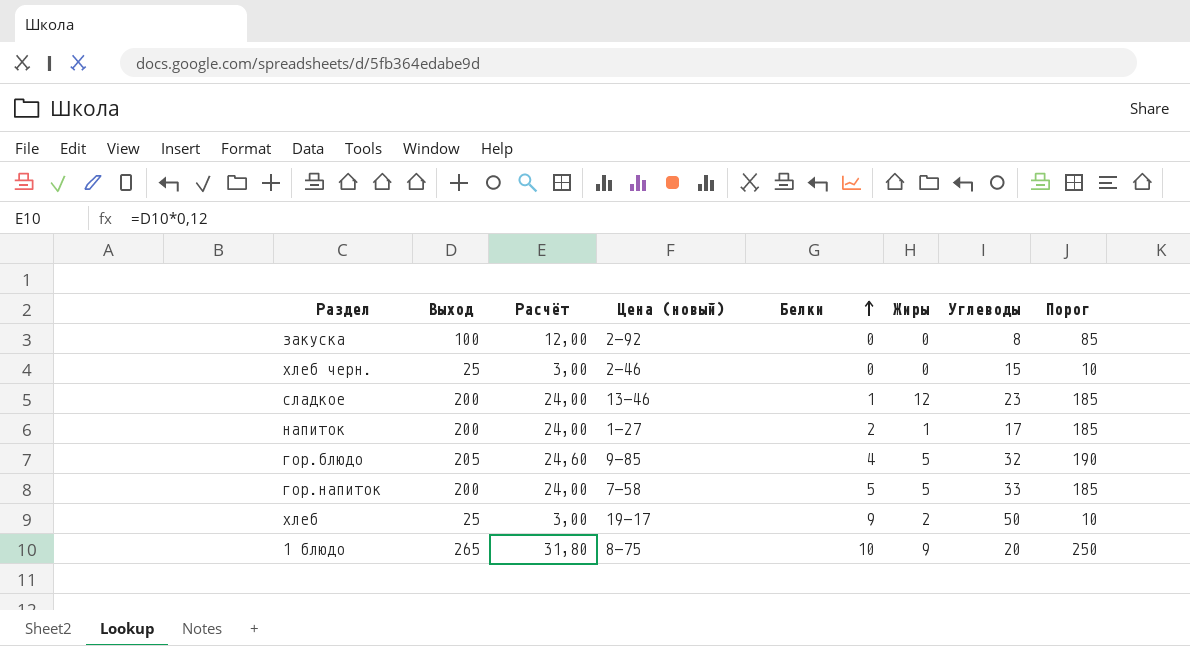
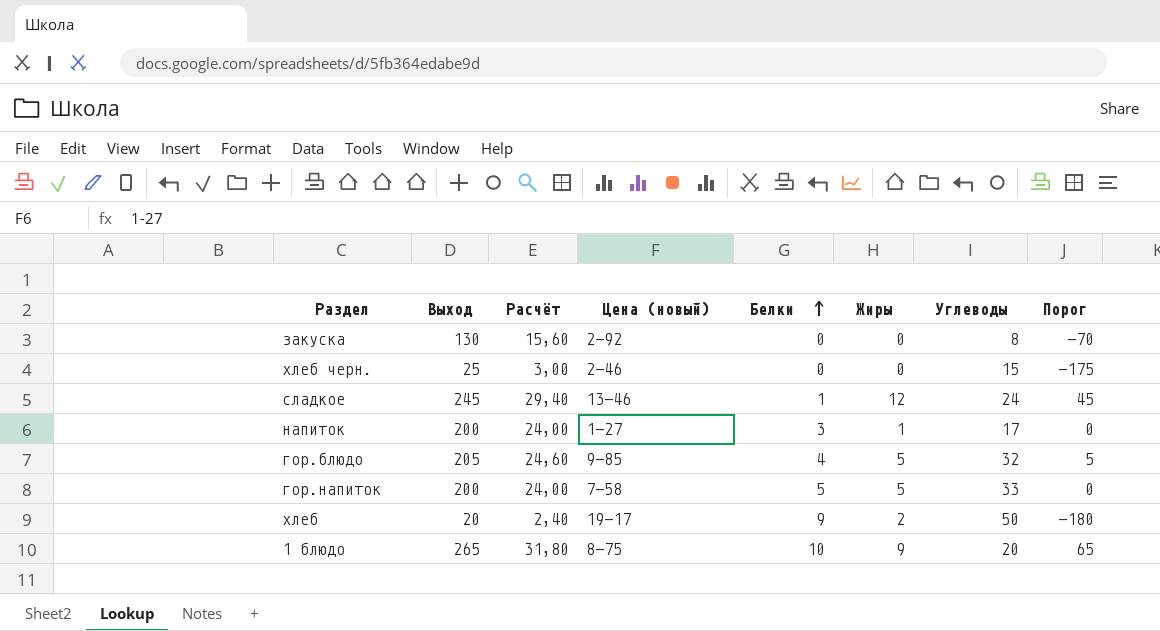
column Порог | formula: [Выход] - 15 -> [Выход] - 200
закуска | Выход: 100 -> 130
закуска | Расчёт: 12,00 -> 15,60
сладкое | Выход: 200 -> 245
сладкое | Расчёт: 24,00 -> 29,40
сладкое | Углеводы: 23 -> 24
напиток | Белки: 2 -> 3
хлеб | Выход: 25 -> 20
хлеб | Расчёт: 3,00 -> 2,40

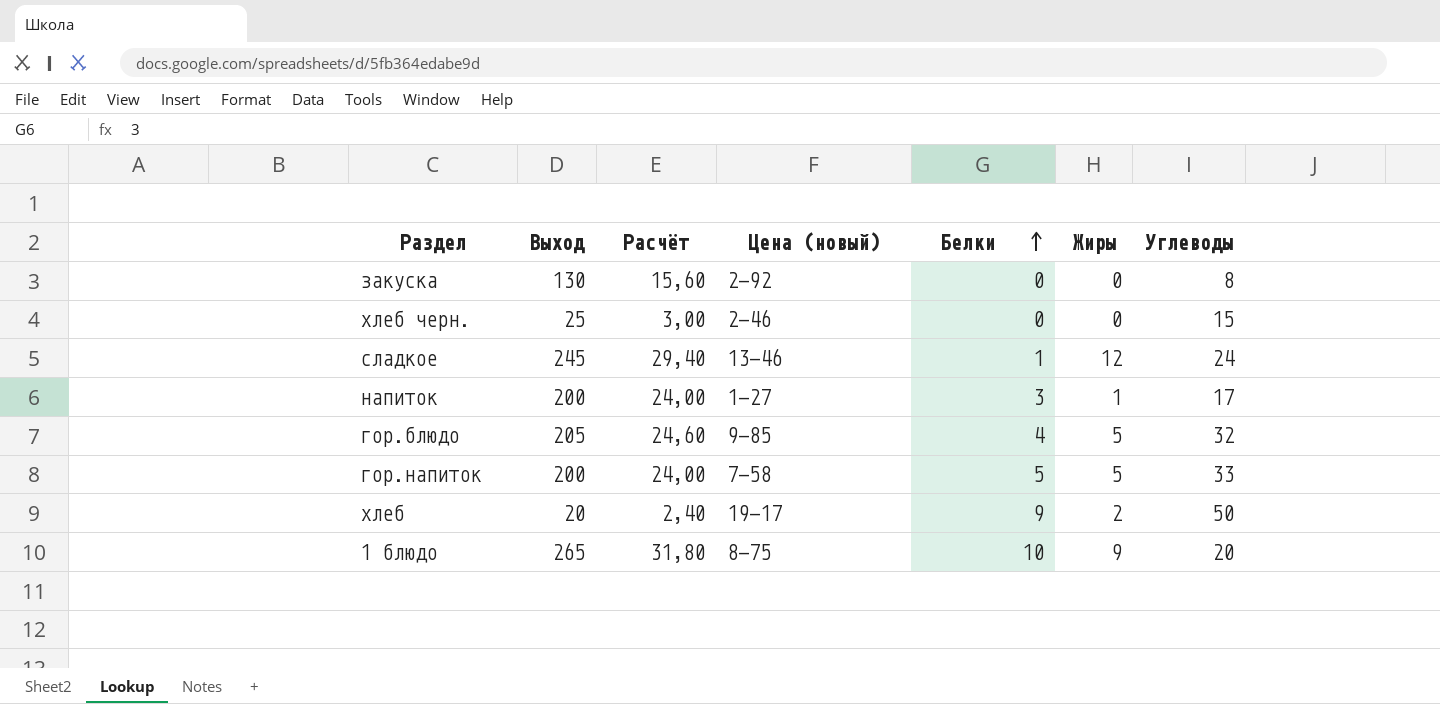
column Порог | formula: [Выход] - 200 -> none

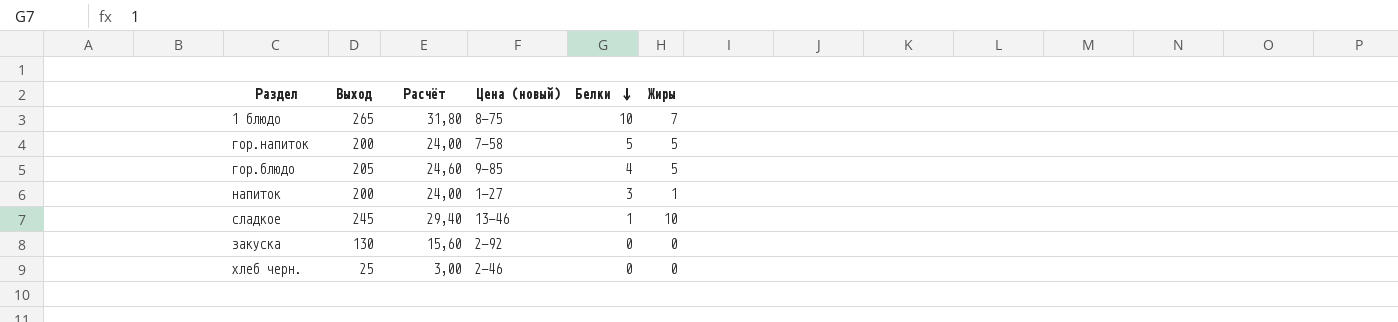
row order: Белки ascending -> Белки descending
column Углеводы | position: 7 -> none
row хлеб: 20 | 2,40 | 19-17 | 9 | 2 | 50 -> none
1 блюдо | Жиры: 9 -> 7
сладкое | Жиры: 12 -> 10

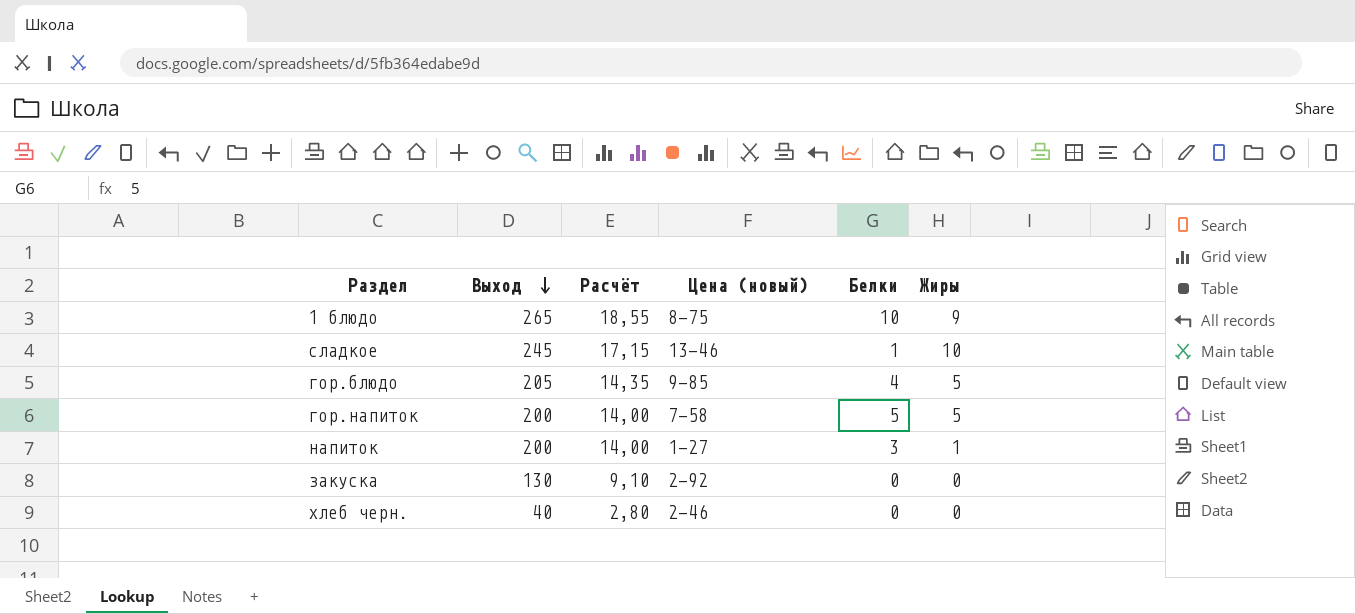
row order: Белки descending -> Выход descending
column Расчёт | formula: [Выход] * 0,12 -> [Выход] * 0,07
1 блюдо | Жиры: 7 -> 9
хлеб черн. | Выход: 25 -> 40

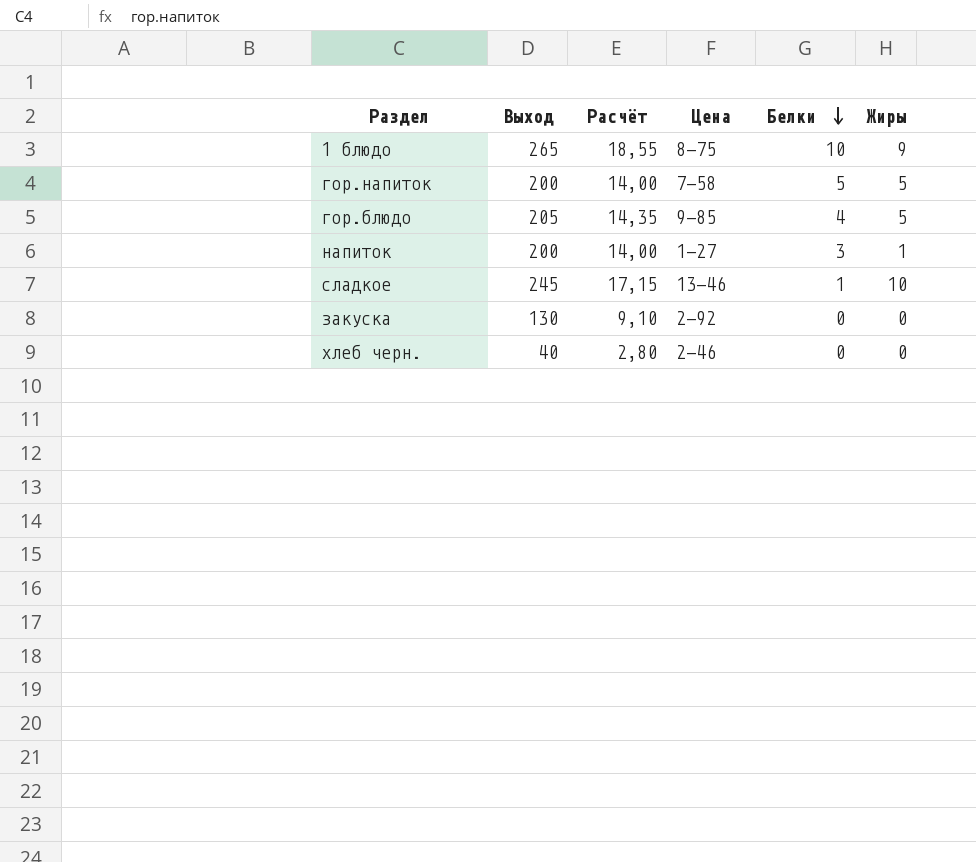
row order: Выход descending -> Белки descending
column name: Цена (новый) -> Цена

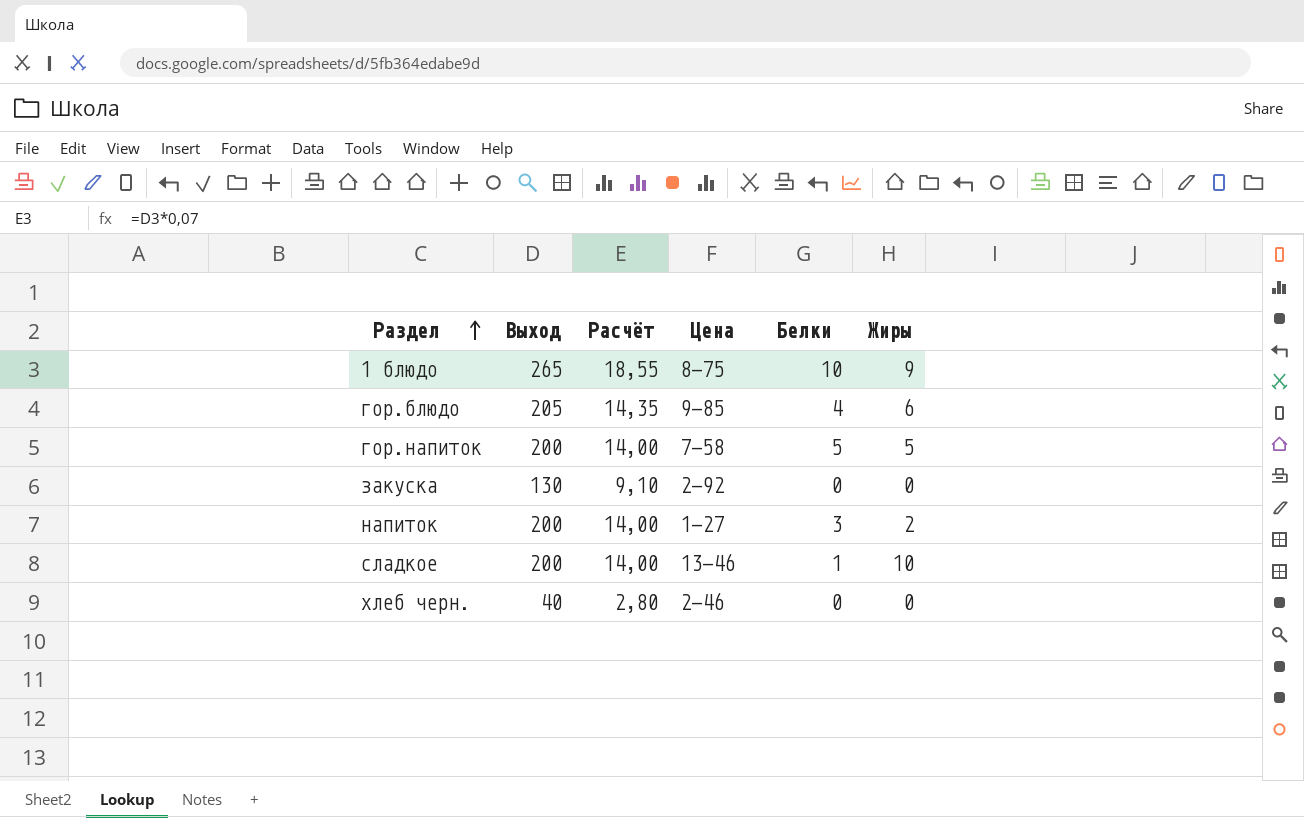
row order: Белки descending -> Раздел ascending
гор.блюдо | Жиры: 5 -> 6
напиток | Жиры: 1 -> 2
сладкое | Выход: 245 -> 200
сладкое | Расчёт: 17,15 -> 14,00

